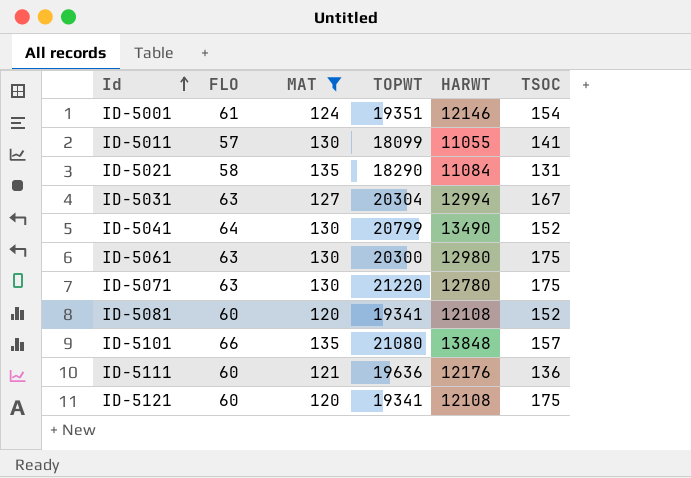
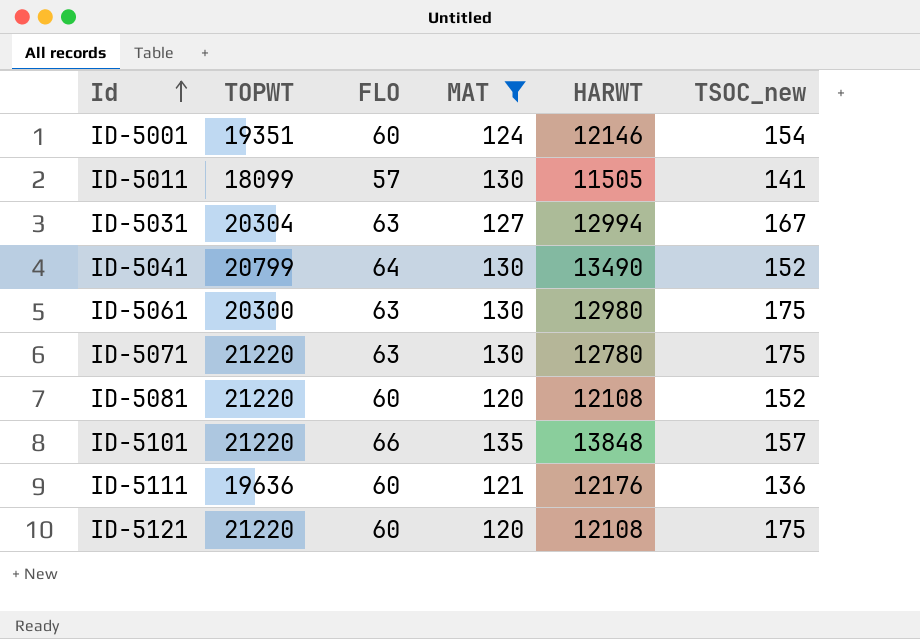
column TOPWT | position: 4 -> 2
column name: TSOC -> TSOC_new
row ID-5021: 58 | 135 | 18290 | 11084 | 131 -> none
ID-5001 | FLO: 61 -> 60
ID-5011 | HARWT: 11055 -> 11505
ID-5081 | TOPWT: 19341 -> 21220
ID-5101 | TOPWT: 21080 -> 21220
ID-5121 | TOPWT: 19341 -> 21220

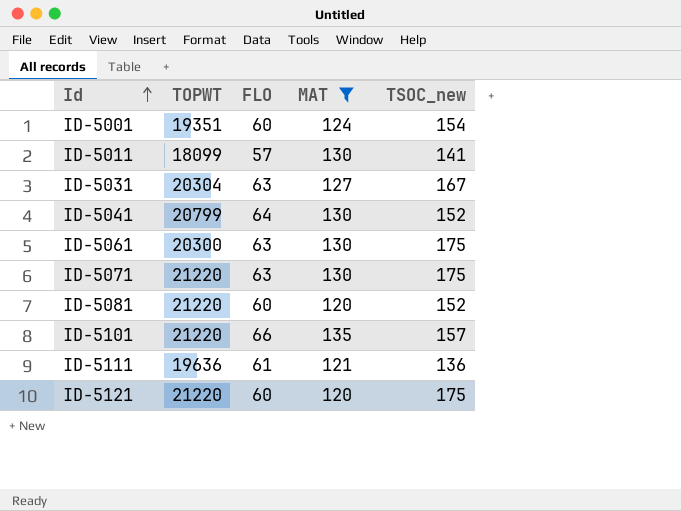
column HARWT | position: 5 -> none
ID-5111 | FLO: 60 -> 61

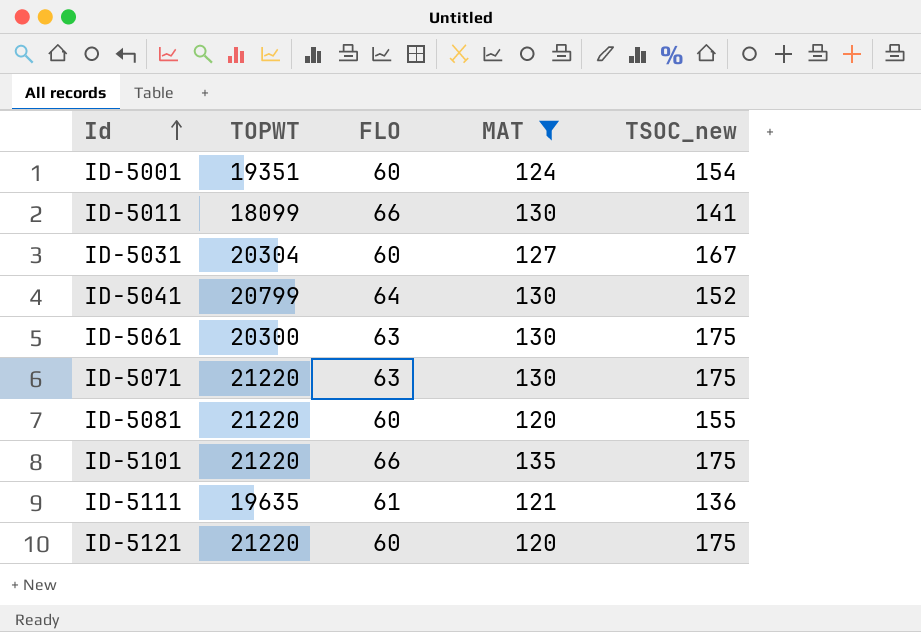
ID-5011 | FLO: 57 -> 66
ID-5031 | FLO: 63 -> 60
ID-5081 | TSOC_new: 152 -> 155
ID-5101 | TSOC_new: 157 -> 175
ID-5111 | TOPWT: 19636 -> 19635

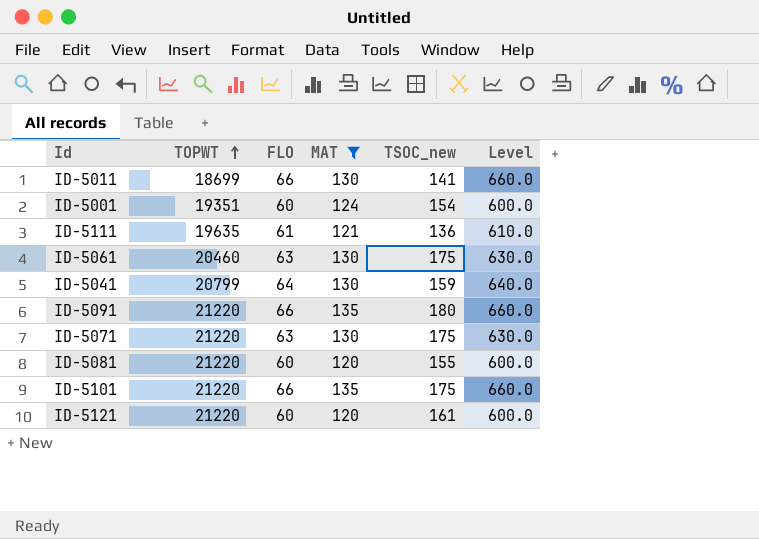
row order: Id ascending -> TOPWT ascending
column Level | formula: none -> [FLO] * 10
row ID-5031: 20304 | 60 | 127 | 167 -> none
ID-5011 | TOPWT: 18099 -> 18699
ID-5061 | TOPWT: 20300 -> 20460
ID-5041 | TSOC_new: 152 -> 159
row ID-5091: none -> 21220 | 66 | 135 | 180 | 660.0
ID-5121 | TSOC_new: 175 -> 161

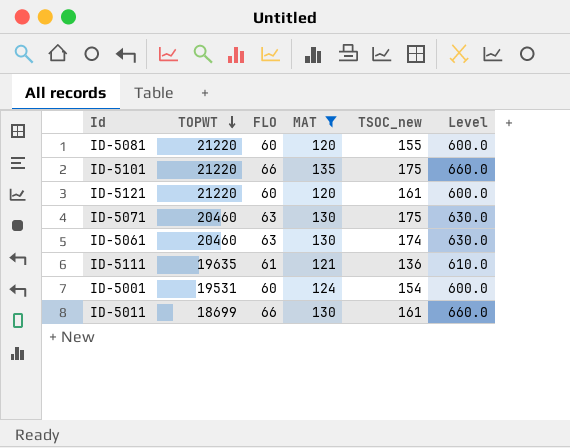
row order: TOPWT ascending -> TOPWT descending
row ID-5041: 20799 | 64 | 130 | 159 | 640.0 -> none
row ID-5091: 21220 | 66 | 135 | 180 | 660.0 -> none
ID-5071 | TOPWT: 21220 -> 20460
ID-5061 | TSOC_new: 175 -> 174
ID-5001 | TOPWT: 19351 -> 19531
ID-5011 | TSOC_new: 141 -> 161

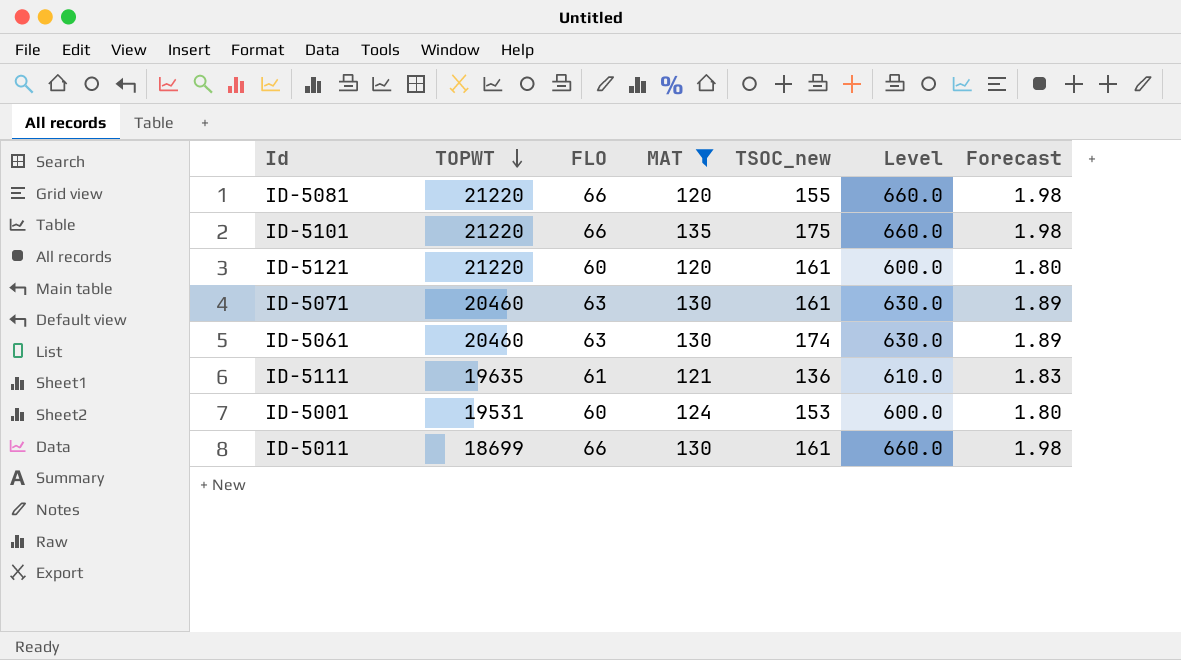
column Forecast | formula: none -> [FLO] * 0.03
ID-5081 | FLO: 60 -> 66
ID-5081 | Level: 600.0 -> 660.0
ID-5071 | TSOC_new: 175 -> 161
ID-5001 | TSOC_new: 154 -> 153

